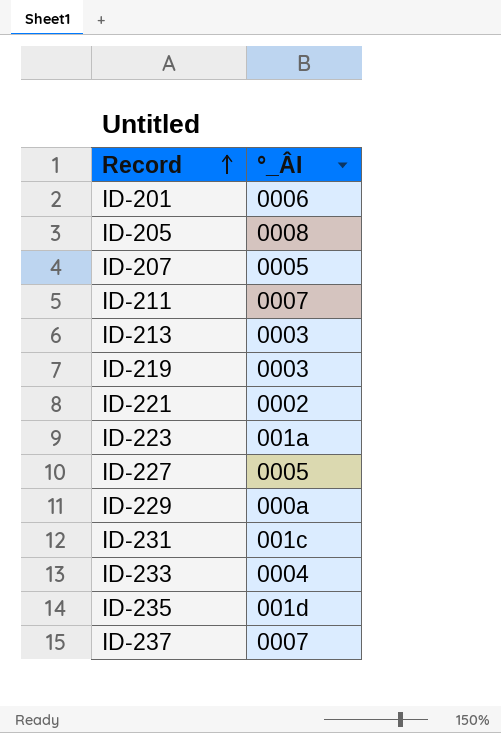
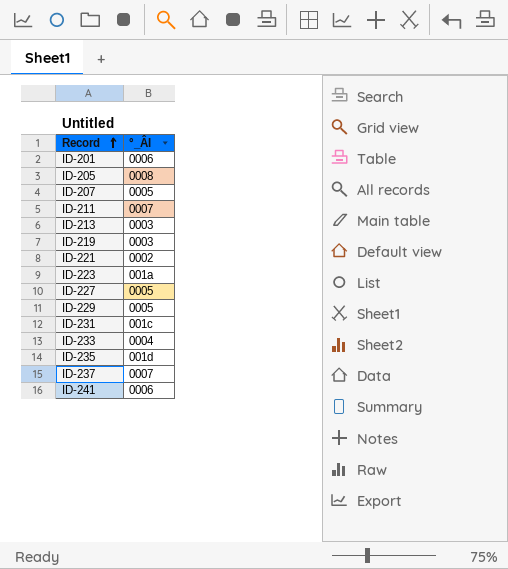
ID-229 | °_ÂI: 000a -> 0005
row ID-241: none -> 0006

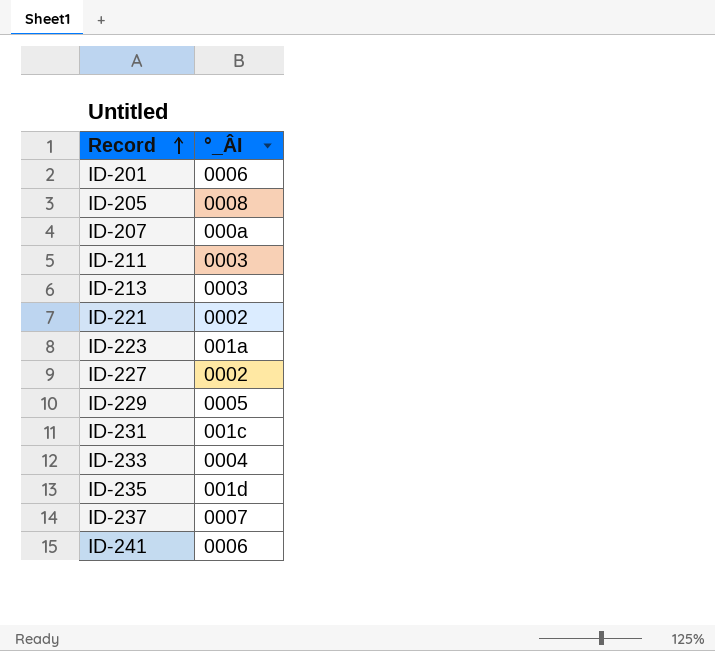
row ID-219: 0003 -> none
ID-207 | °_ÂI: 0005 -> 000a
ID-211 | °_ÂI: 0007 -> 0003
ID-227 | °_ÂI: 0005 -> 0002

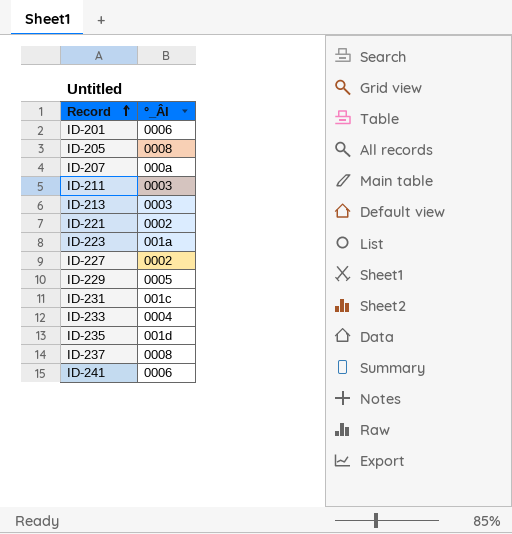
ID-237 | °_ÂI: 0007 -> 0008

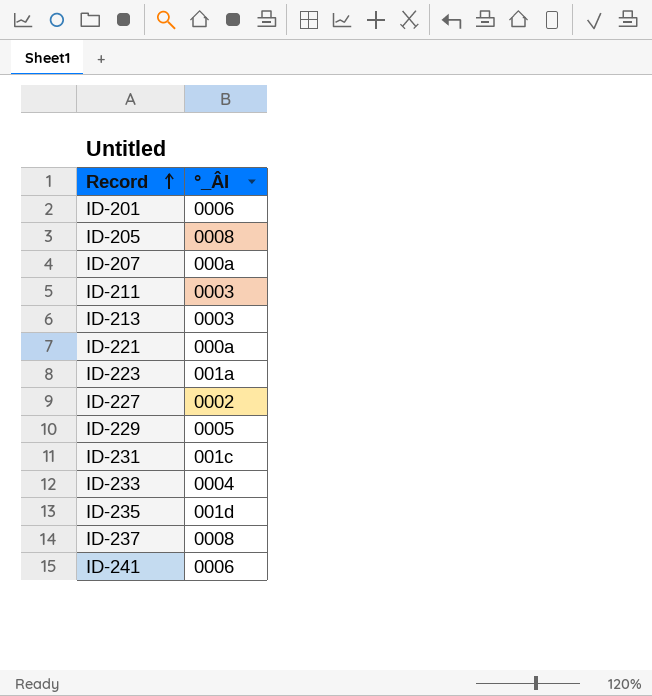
ID-221 | °_ÂI: 0002 -> 000a

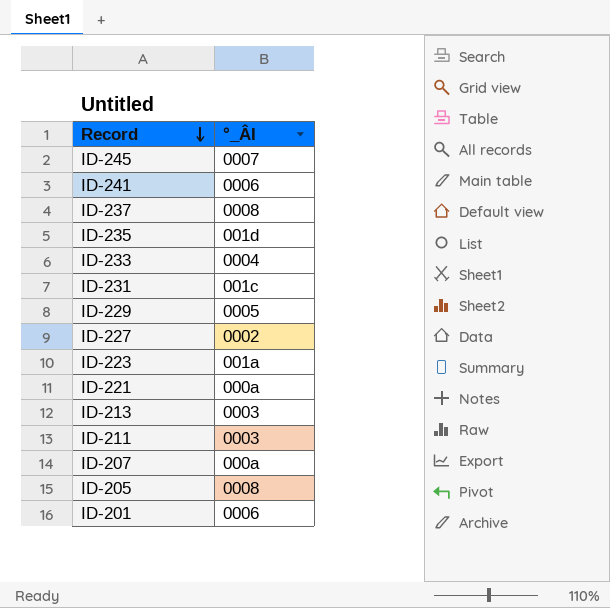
row order: Record ascending -> Record descending
row ID-245: none -> 0007

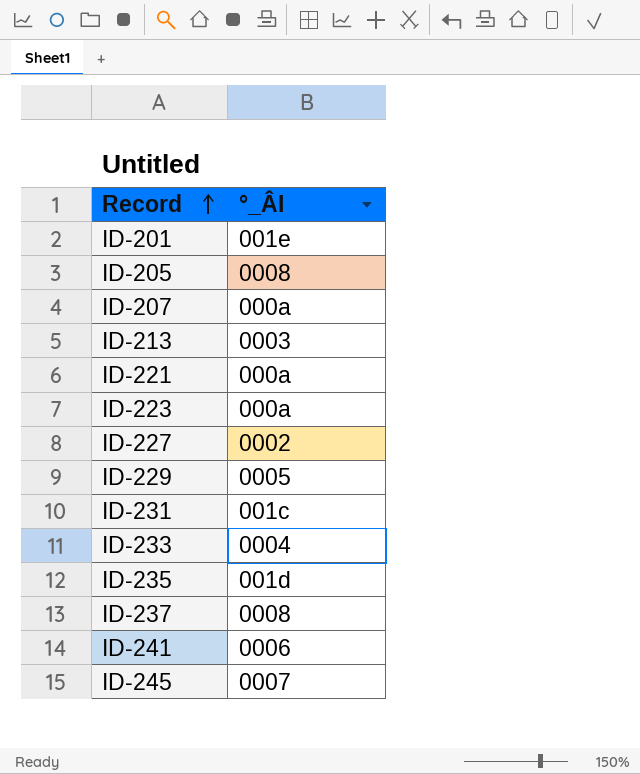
row order: Record descending -> Record ascending
row ID-211: 0003 -> none
ID-201 | °_ÂI: 0006 -> 001e
ID-223 | °_ÂI: 001a -> 000a

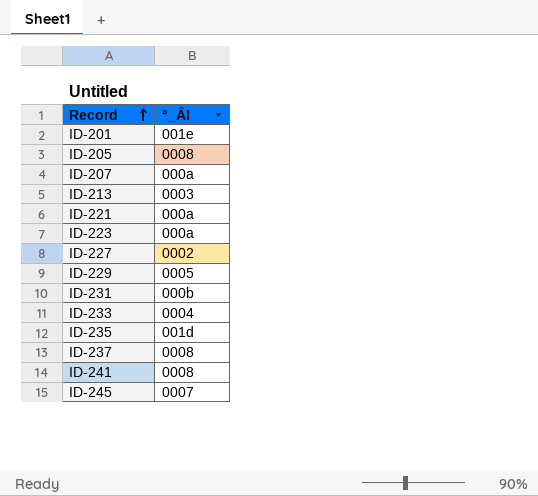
ID-231 | °_ÂI: 001c -> 000b
ID-241 | °_ÂI: 0006 -> 0008

